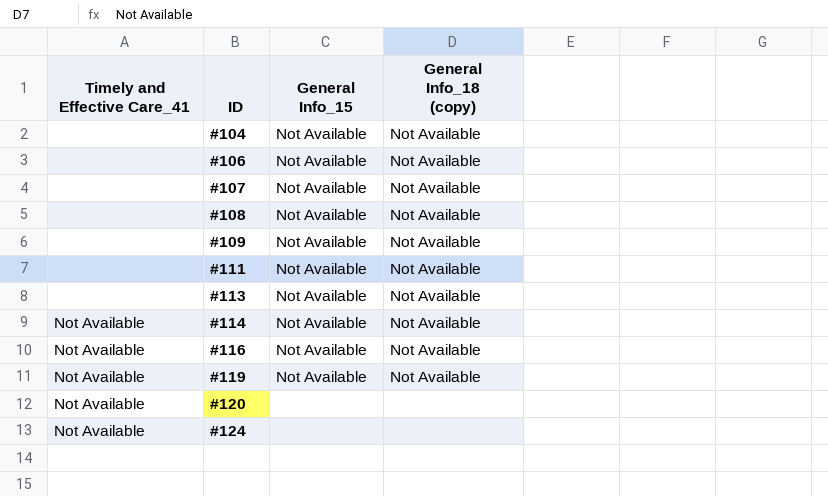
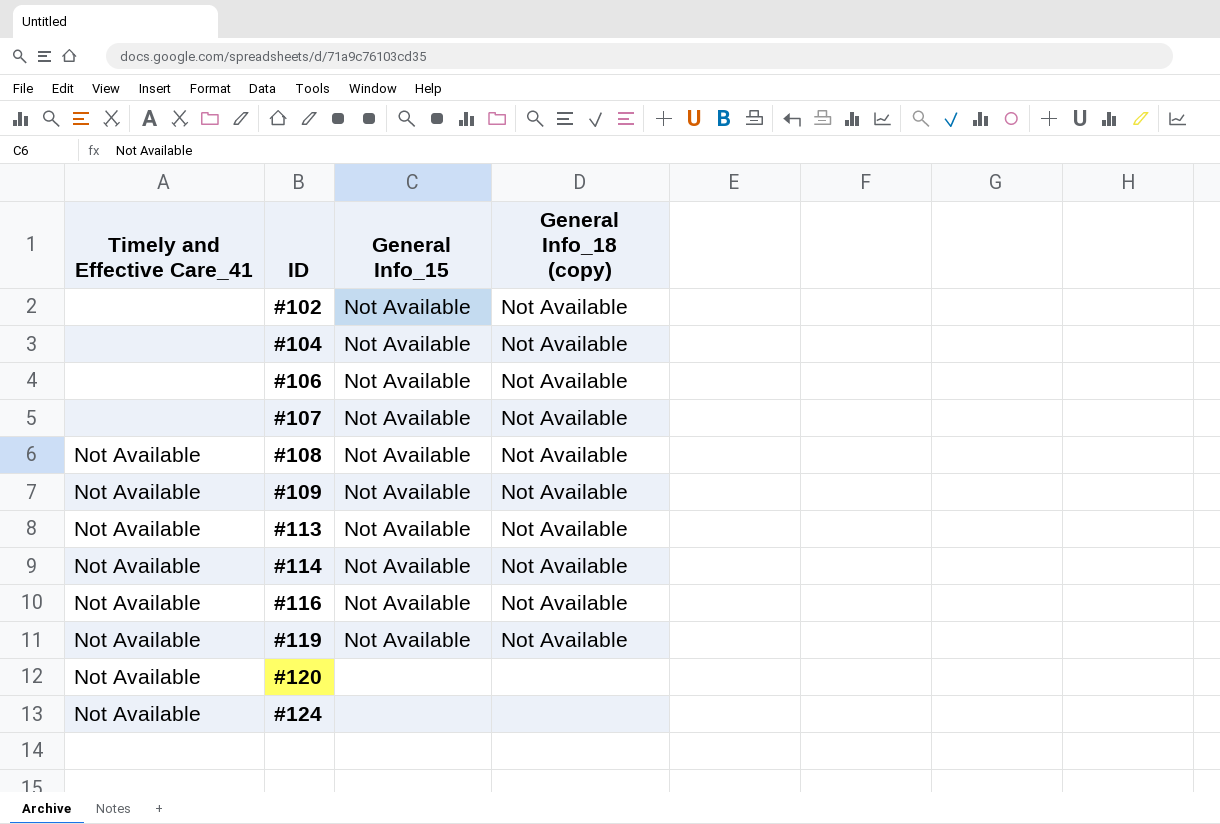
row #111: none | Not Available | Not Available -> none
row #102: none -> none | Not Available | Not Available
#108 | Timely and Effective Care_41: none -> Not Available
#109 | Timely and Effective Care_41: none -> Not Available
#113 | Timely and Effective Care_41: none -> Not Available

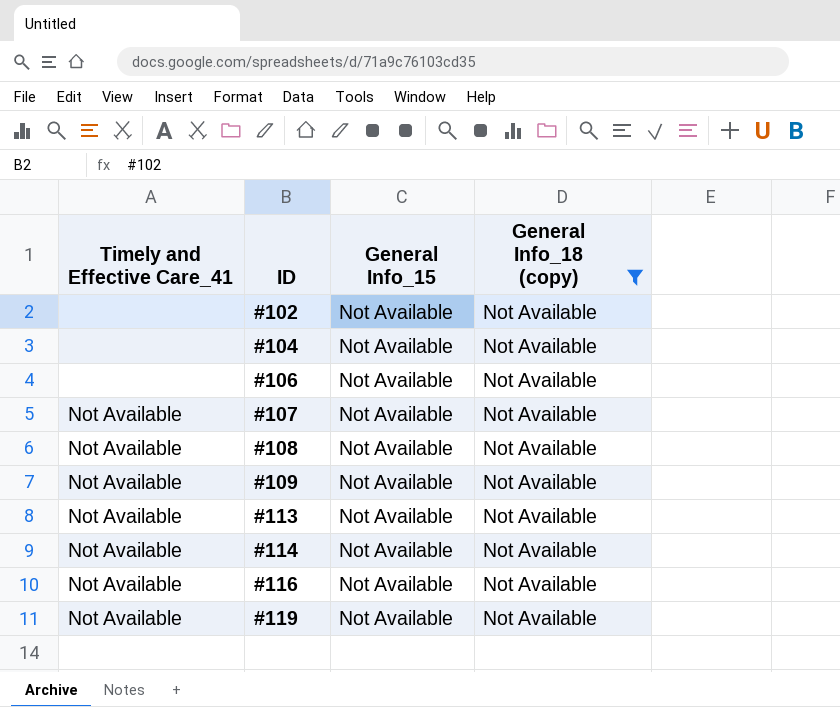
filter: none -> General Info_18 (copy) = Not Available
#107 | Timely and Effective Care_41: none -> Not Available

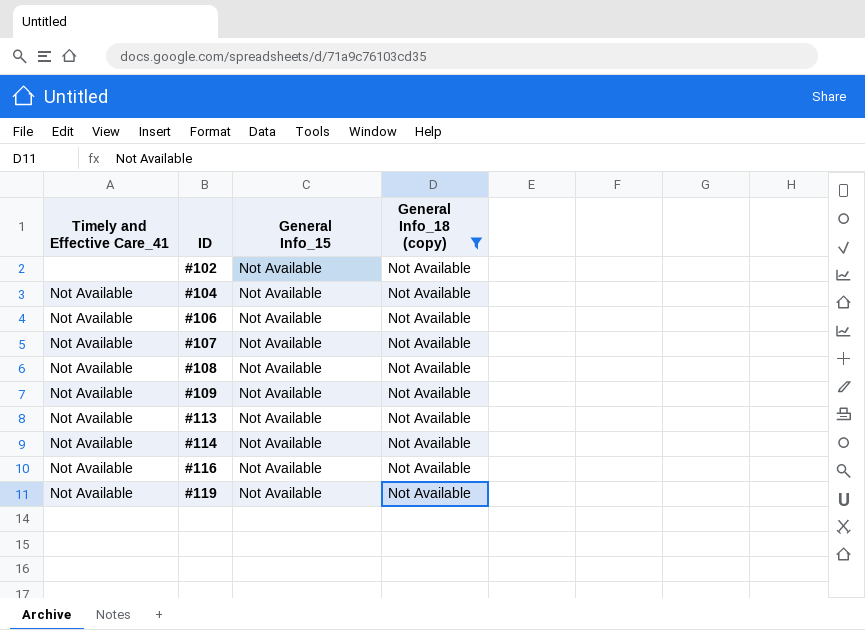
#104 | Timely and Effective Care_41: none -> Not Available
#106 | Timely and Effective Care_41: none -> Not Available

